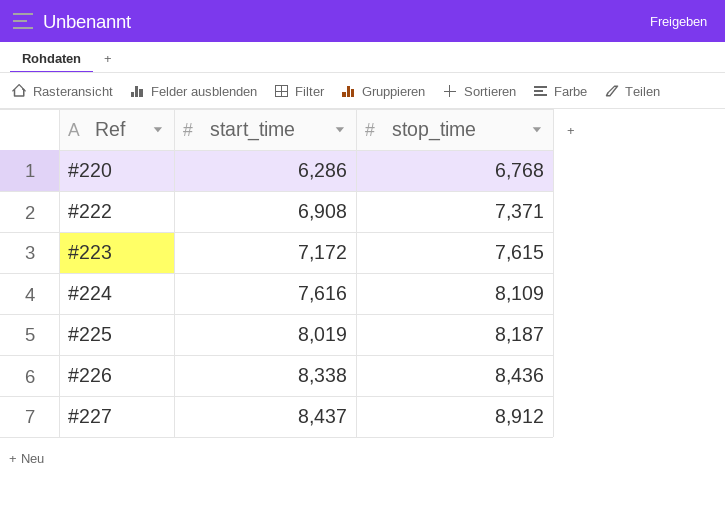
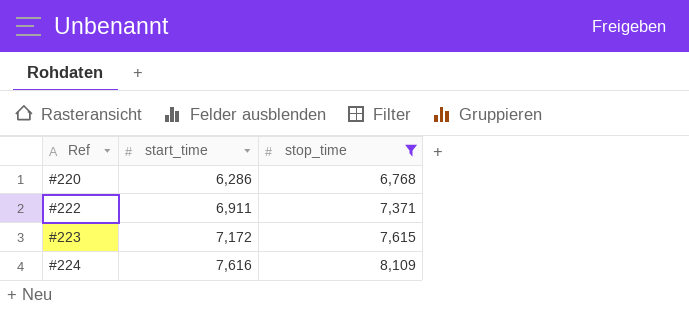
filter: none -> stop_time <= 8,109
#222 | start_time: 6,908 -> 6,911

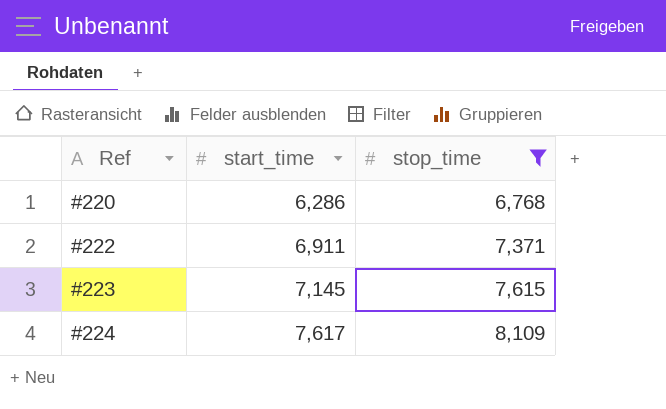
#223 | start_time: 7,172 -> 7,145
#224 | start_time: 7,616 -> 7,617

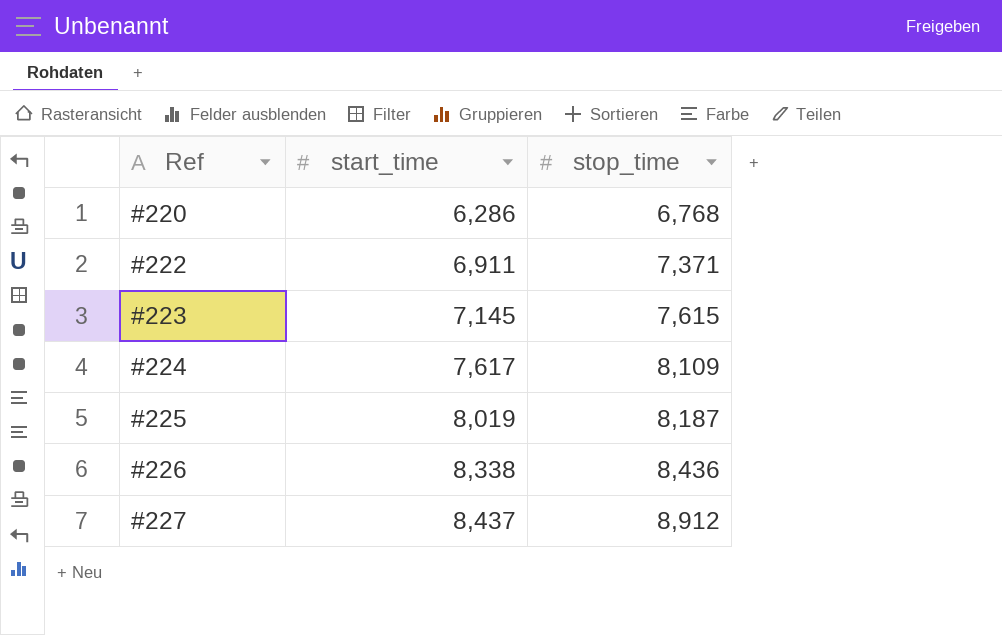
filter: stop_time <= 8,109 -> none

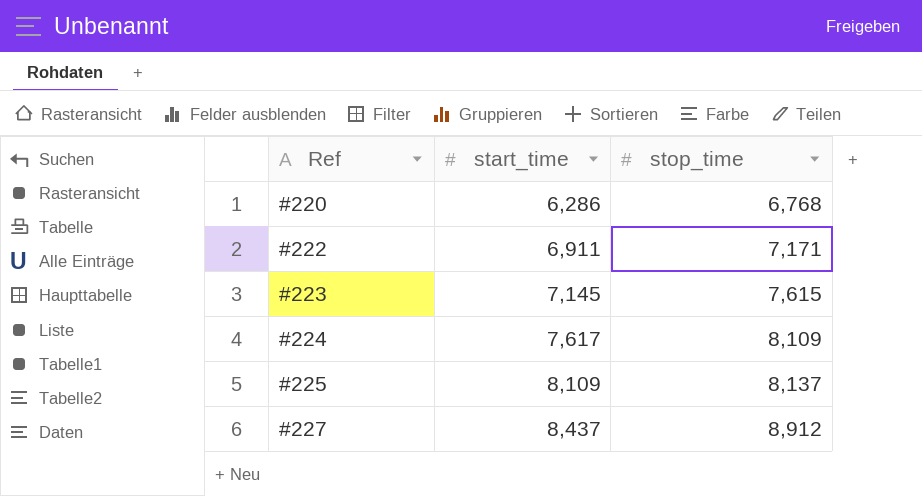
row #226: 8,338 | 8,436 -> none
#222 | stop_time: 7,371 -> 7,171
#225 | start_time: 8,019 -> 8,109
#225 | stop_time: 8,187 -> 8,137

